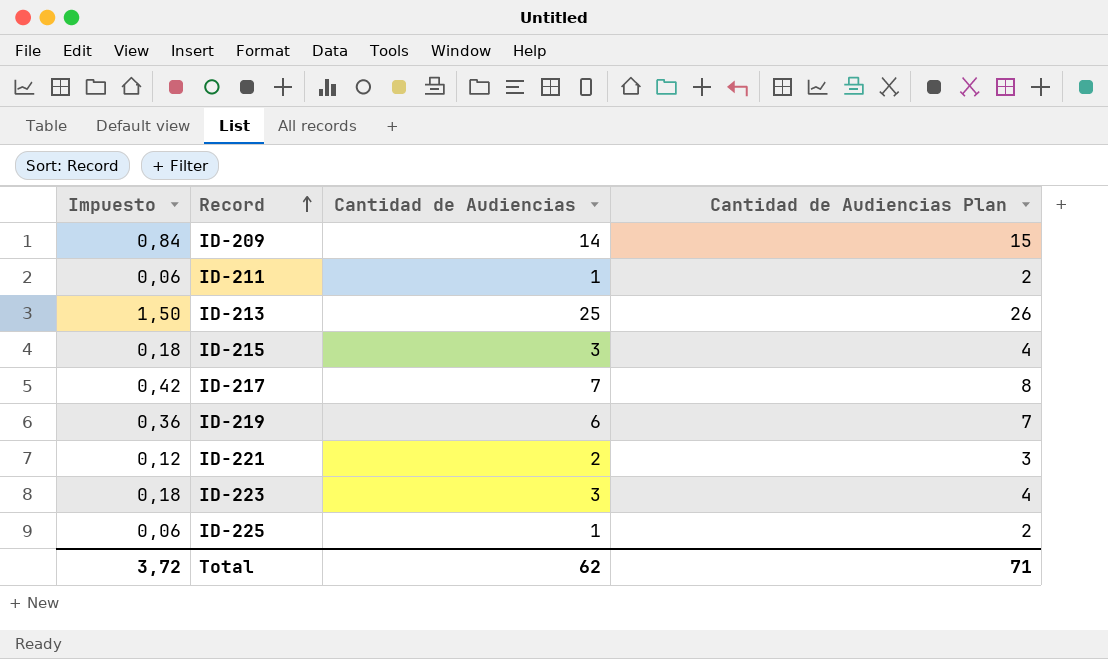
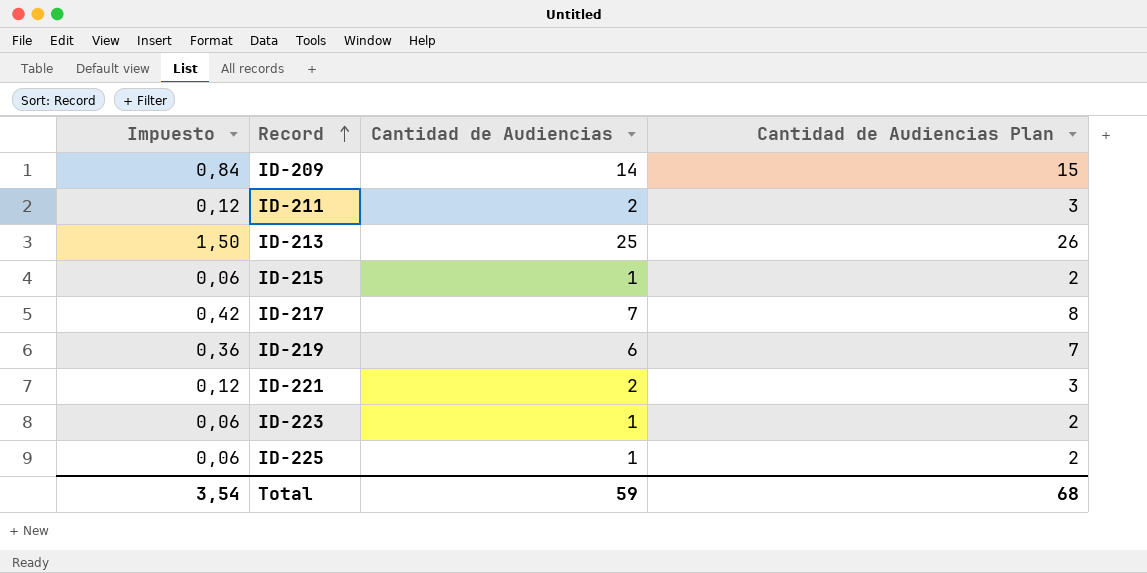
ID-211 | Impuesto: 0,06 -> 0,12
ID-211 | Cantidad de Audiencias: 1 -> 2
ID-211 | Cantidad de Audiencias Plan: 2 -> 3
ID-215 | Impuesto: 0,18 -> 0,06
ID-215 | Cantidad de Audiencias: 3 -> 1
ID-215 | Cantidad de Audiencias Plan: 4 -> 2
ID-223 | Impuesto: 0,18 -> 0,06
ID-223 | Cantidad de Audiencias: 3 -> 1
ID-223 | Cantidad de Audiencias Plan: 4 -> 2
Total | Impuesto: 3,72 -> 3,54
Total | Cantidad de Audiencias: 62 -> 59
Total | Cantidad de Audiencias Plan: 71 -> 68

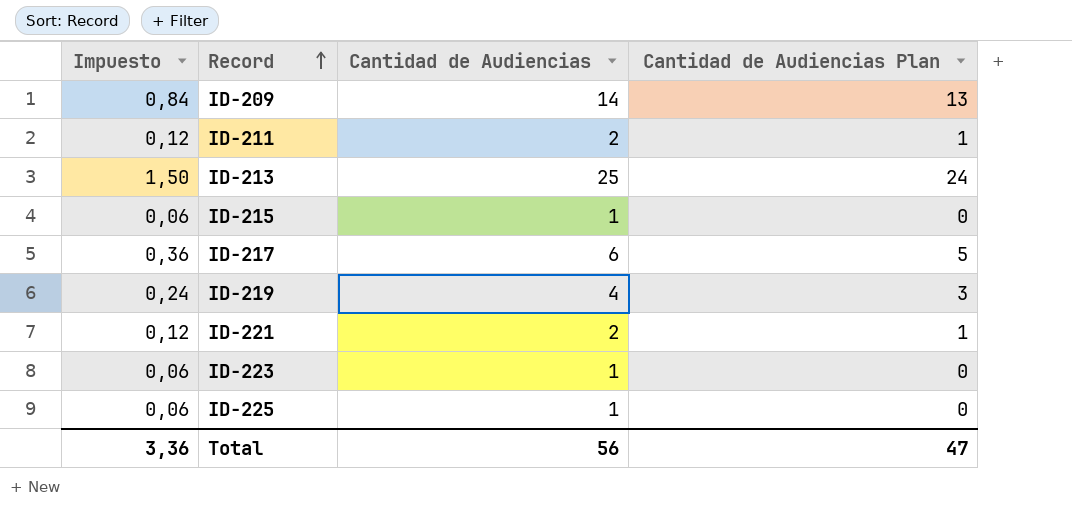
column Cantidad de Audiencias Plan | formula: [Cantidad de Audiencias] + 1 -> [Cantidad de Audiencias] - 1
ID-217 | Impuesto: 0,42 -> 0,36
ID-217 | Cantidad de Audiencias: 7 -> 6
ID-219 | Impuesto: 0,36 -> 0,24
ID-219 | Cantidad de Audiencias: 6 -> 4
Total | Impuesto: 3,54 -> 3,36
Total | Cantidad de Audiencias: 59 -> 56
Total | Cantidad de Audiencias Plan: 68 -> 47

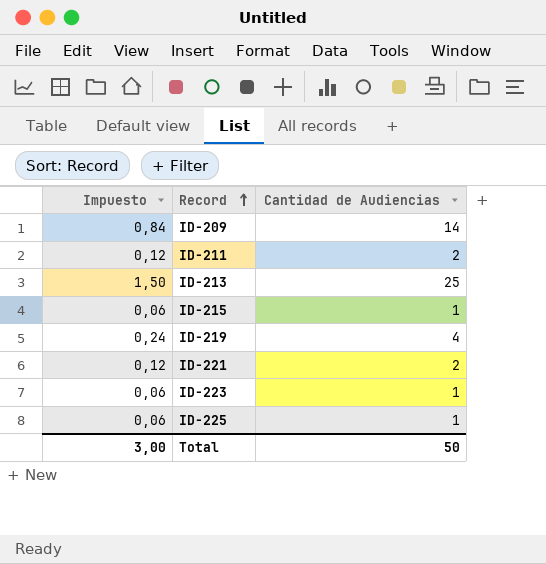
column Cantidad de Audiencias Plan | formula: [Cantidad de Audiencias] - 1 -> none
row ID-217: 0,36 | 6 | 5 -> none
Total | Impuesto: 3,36 -> 3,00
Total | Cantidad de Audiencias: 56 -> 50

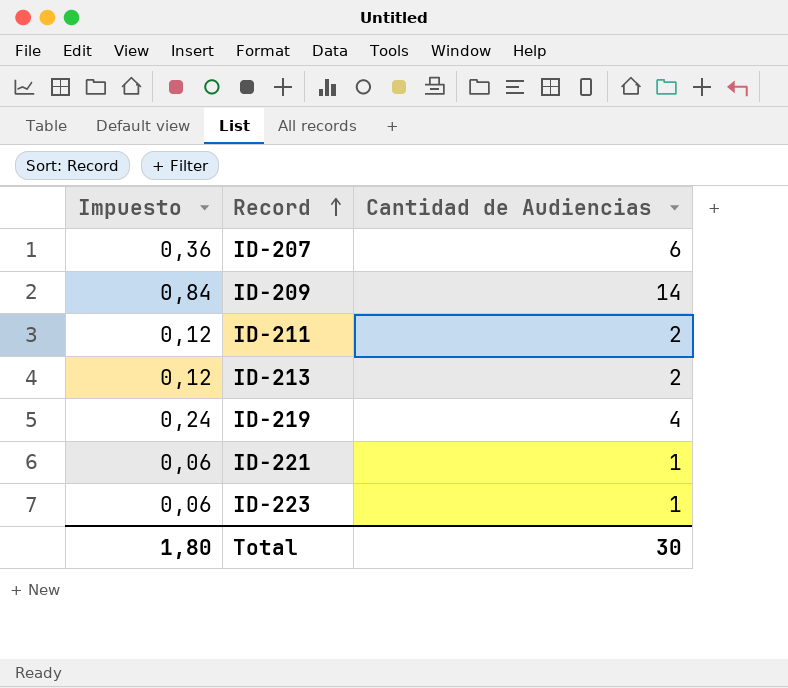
row ID-215: 0,06 | 1 -> none
row ID-225: 0,06 | 1 -> none
row ID-207: none -> 0,36 | 6
ID-213 | Impuesto: 1,50 -> 0,12
ID-213 | Cantidad de Audiencias: 25 -> 2
ID-221 | Impuesto: 0,12 -> 0,06
ID-221 | Cantidad de Audiencias: 2 -> 1
Total | Impuesto: 3,00 -> 1,80
Total | Cantidad de Audiencias: 50 -> 30

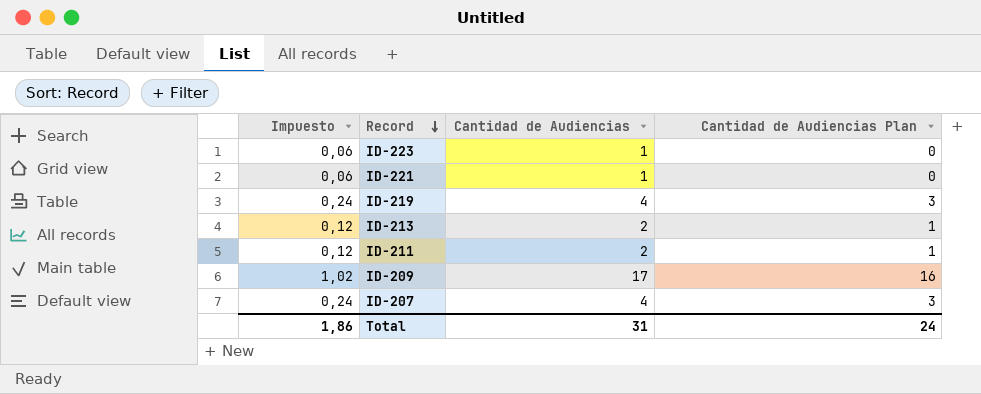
row order: Record ascending -> Record descending
column Cantidad de Audiencias Plan | formula: none -> [Cantidad de Audiencias] - 1
ID-209 | Impuesto: 0,84 -> 1,02
ID-209 | Cantidad de Audiencias: 14 -> 17
ID-207 | Impuesto: 0,36 -> 0,24
ID-207 | Cantidad de Audiencias: 6 -> 4
Total | Impuesto: 1,80 -> 1,86
Total | Cantidad de Audiencias: 30 -> 31

